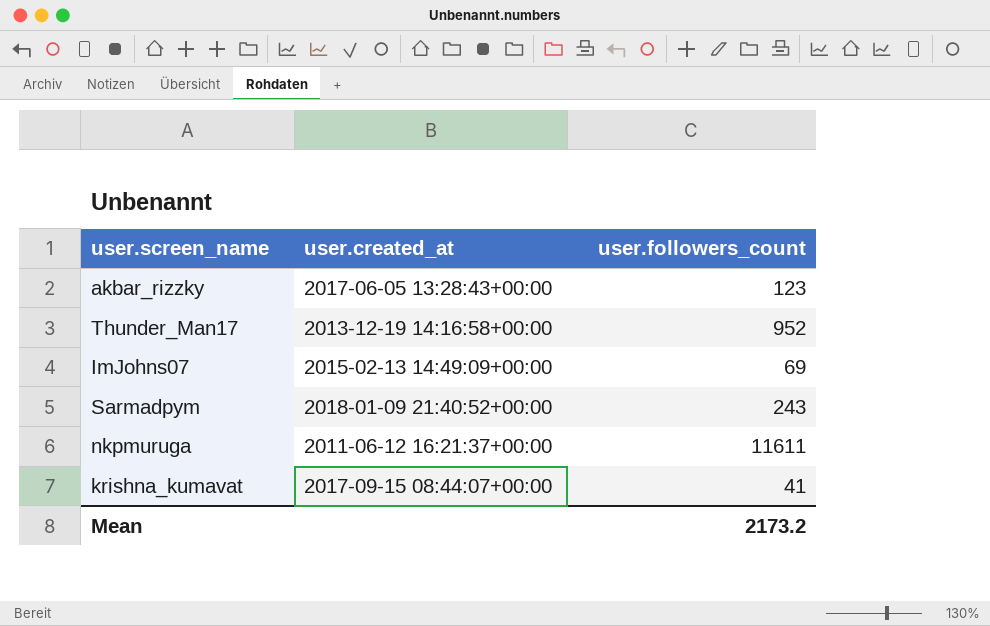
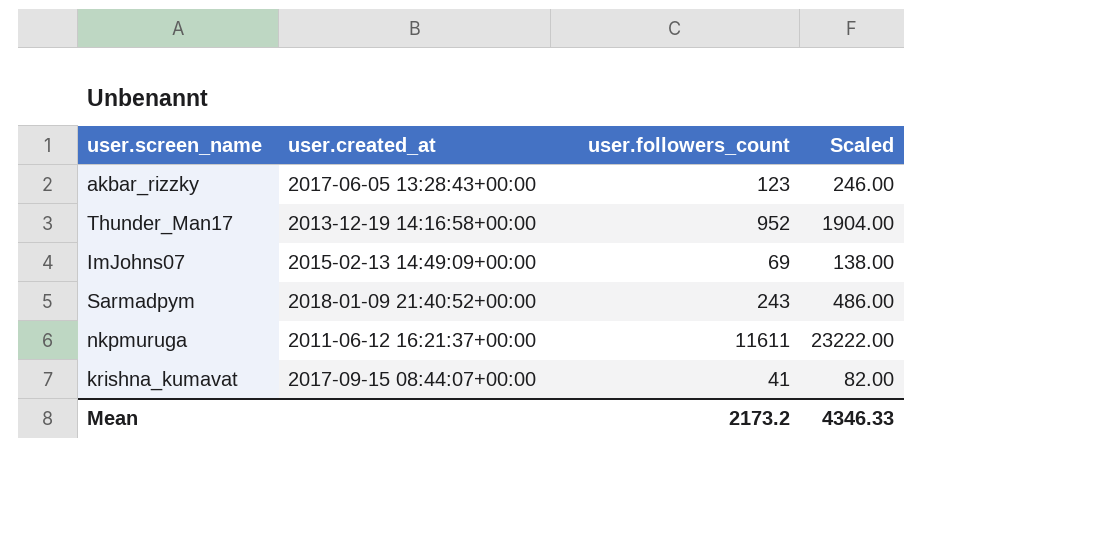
column Scaled | formula: none -> [user.followers_count] * 2

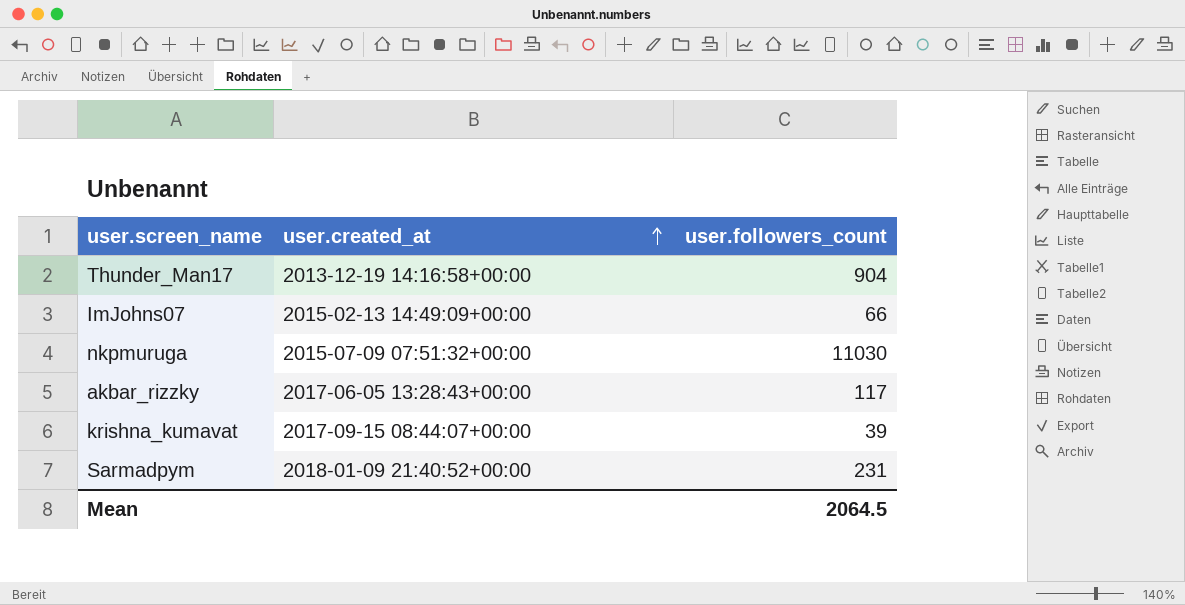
row order: none -> user.created_at ascending
column Scaled | formula: [user.followers_count] * 2 -> none
Thunder_Man17 | user.followers_count: 952 -> 904
ImJohns07 | user.followers_count: 69 -> 66
nkpmuruga | user.created_at: 2011-06-12 16:21:37+00:00 -> 2015-07-09 07:51:32+00:00
nkpmuruga | user.followers_count: 11611 -> 11030
akbar_rizzky | user.followers_count: 123 -> 117
krishna_kumavat | user.followers_count: 41 -> 39
Sarmadpym | user.followers_count: 243 -> 231
Mean | user.followers_count: 2173.2 -> 2064.5

